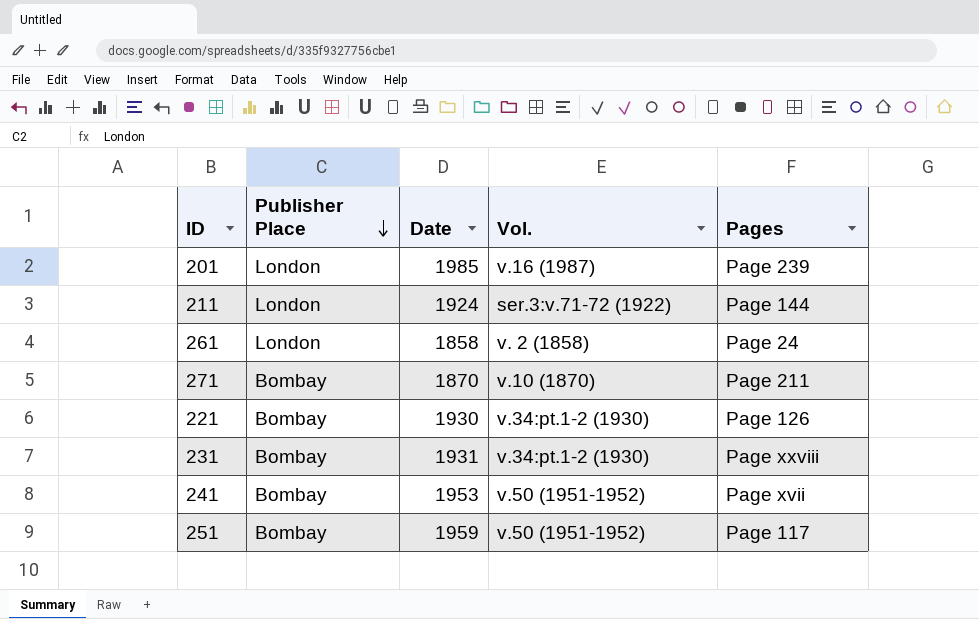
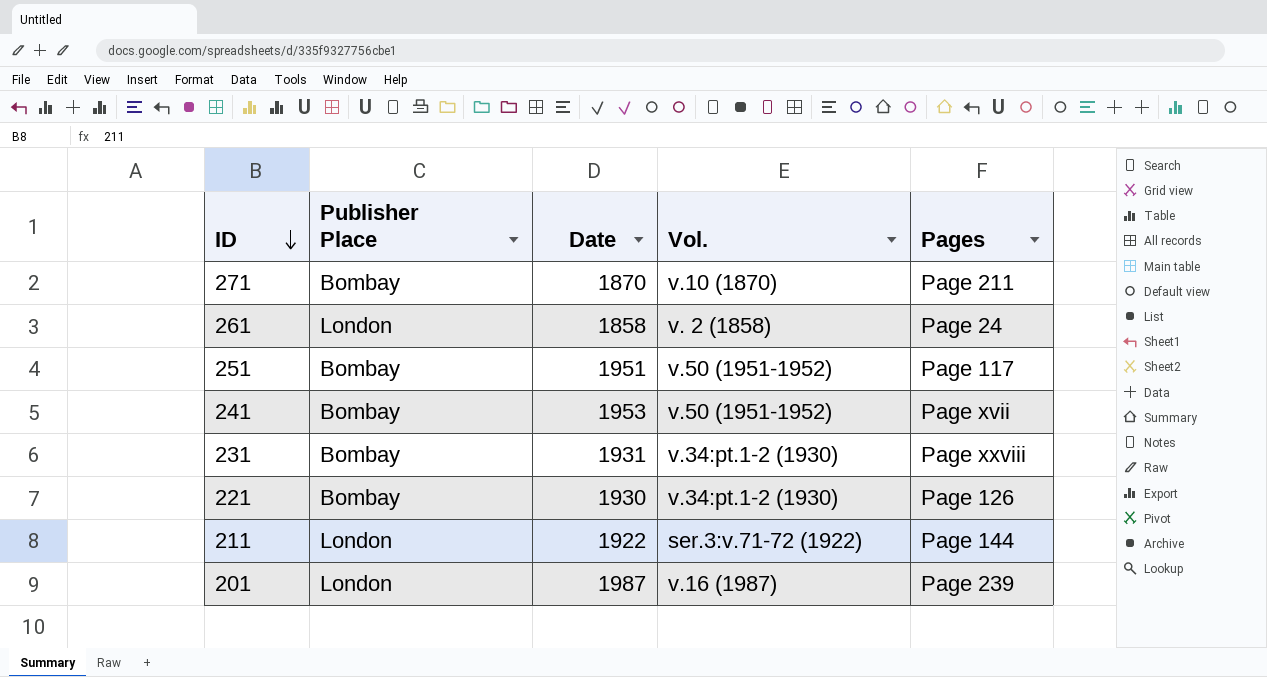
row order: Publisher Place descending -> ID descending
251 | Date: 1959 -> 1951
211 | Date: 1924 -> 1922
201 | Date: 1985 -> 1987

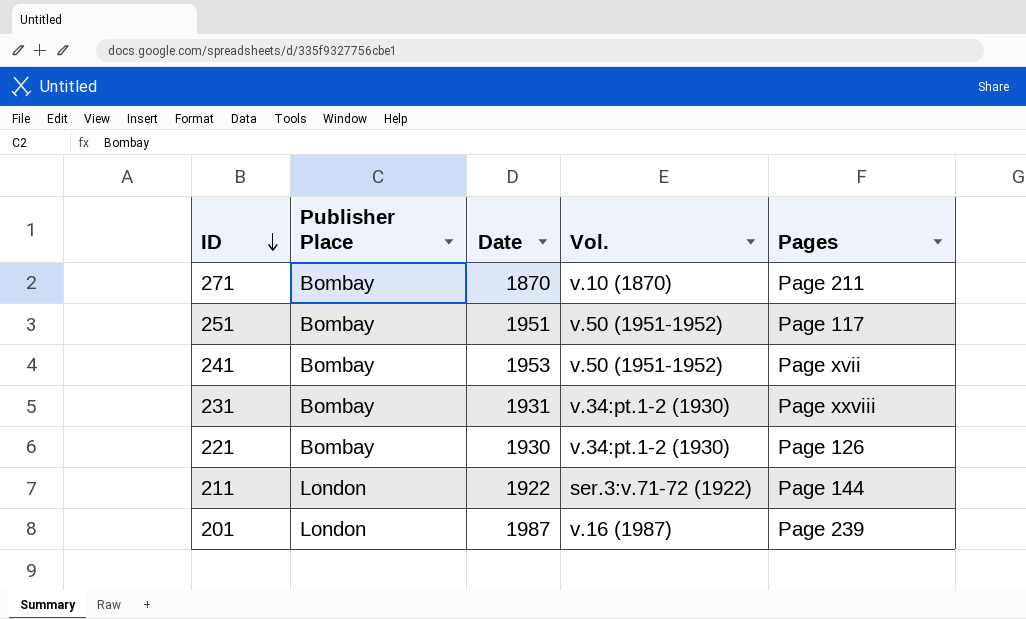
row 261: London | 1858 | v. 2 (1858) | Page 24 -> none

